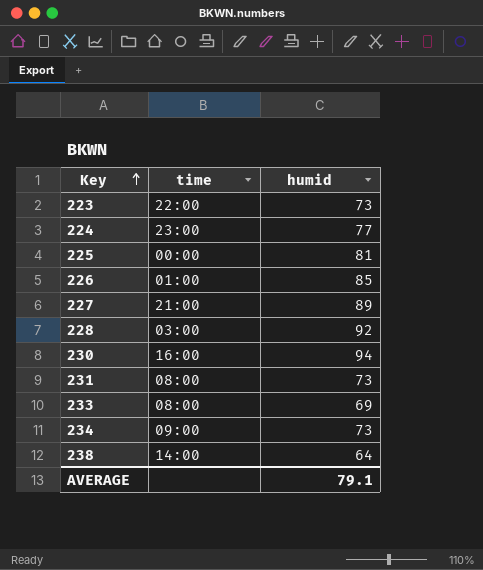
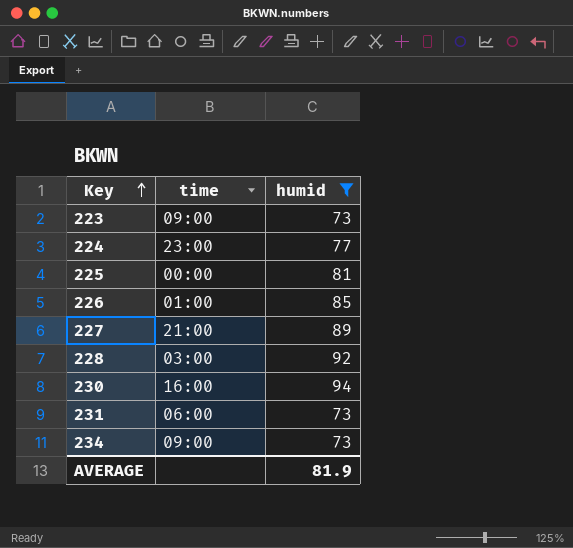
filter: none -> humid >= 73
223 | time: 22:00 -> 09:00
231 | time: 08:00 -> 06:00
AVERAGE | humid: 79.1 -> 81.9

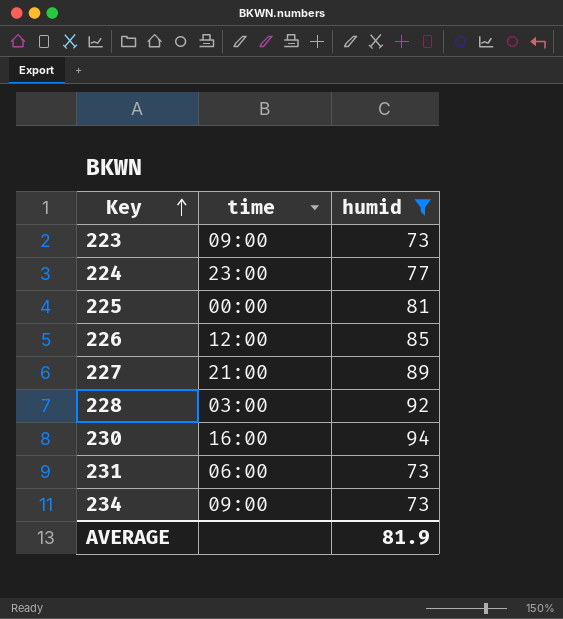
226 | time: 01:00 -> 12:00

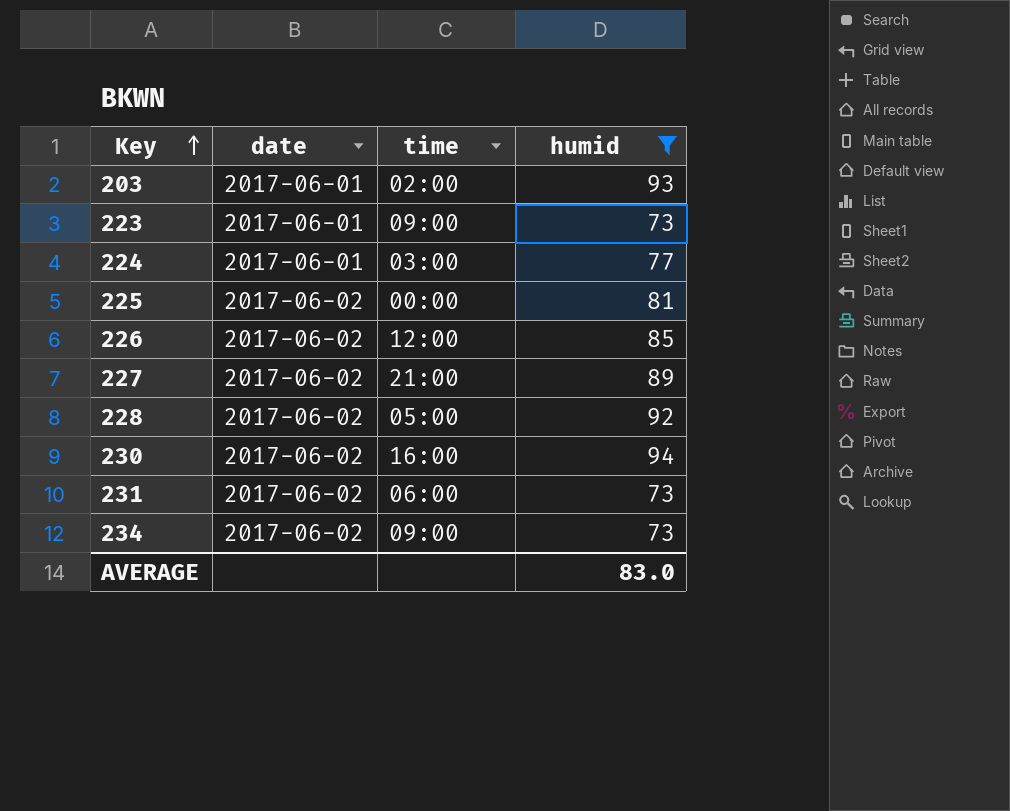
column date | position: none -> 2
row 203: none -> 2017-06-01 | 02:00 | 93
224 | time: 23:00 -> 03:00
228 | time: 03:00 -> 05:00
AVERAGE | humid: 81.9 -> 83.0

